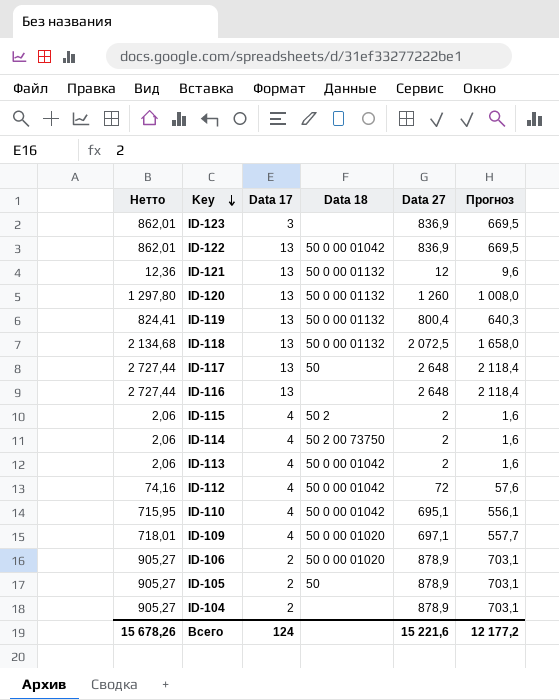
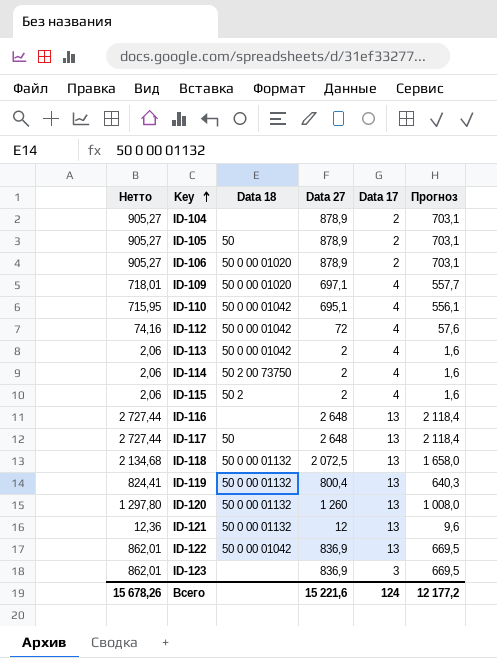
row order: Key descending -> Key ascending
column Data 17 | position: 3 -> 5

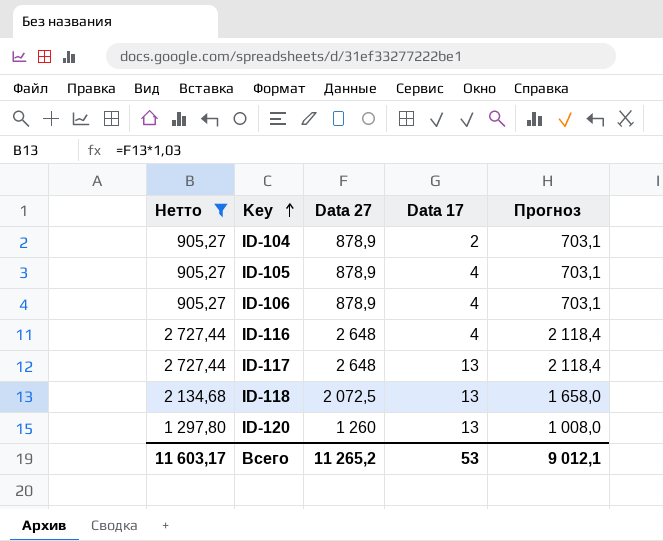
filter: none -> Нетто >= 905,27
column Data 18 | position: 3 -> none
ID-105 | Data 17: 2 -> 4
ID-106 | Data 17: 2 -> 4
ID-116 | Data 17: 13 -> 4
Всего | Нетто: 15 678,26 -> 11 603,17
Всего | Data 27: 15 221,6 -> 11 265,2
Всего | Data 17: 124 -> 53
Всего | Прогноз: 12 177,2 -> 9 012,1

